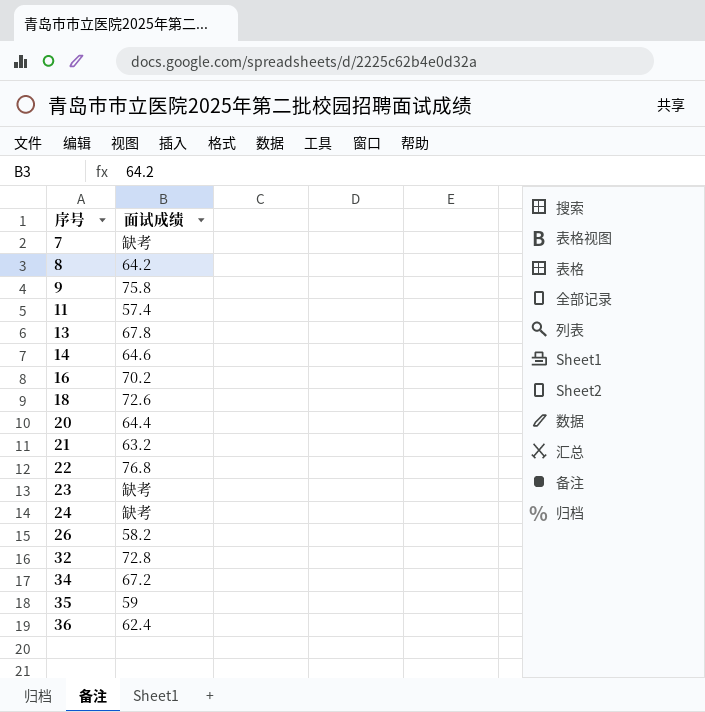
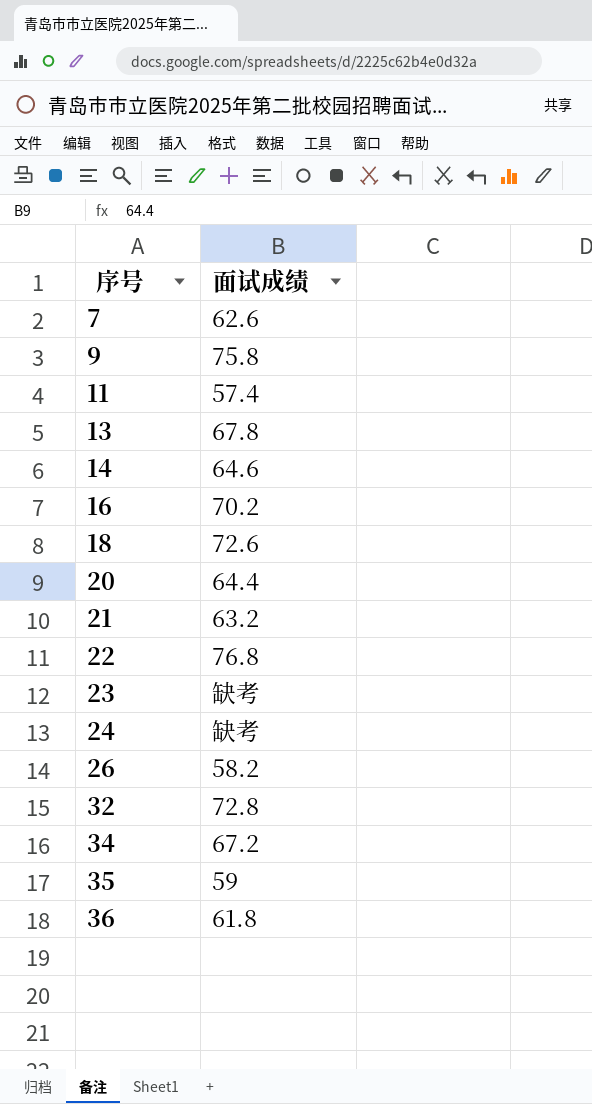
row 8: 64.2 -> none
7 | 面试成绩: 缺考 -> 62.6
36 | 面试成绩: 62.4 -> 61.8

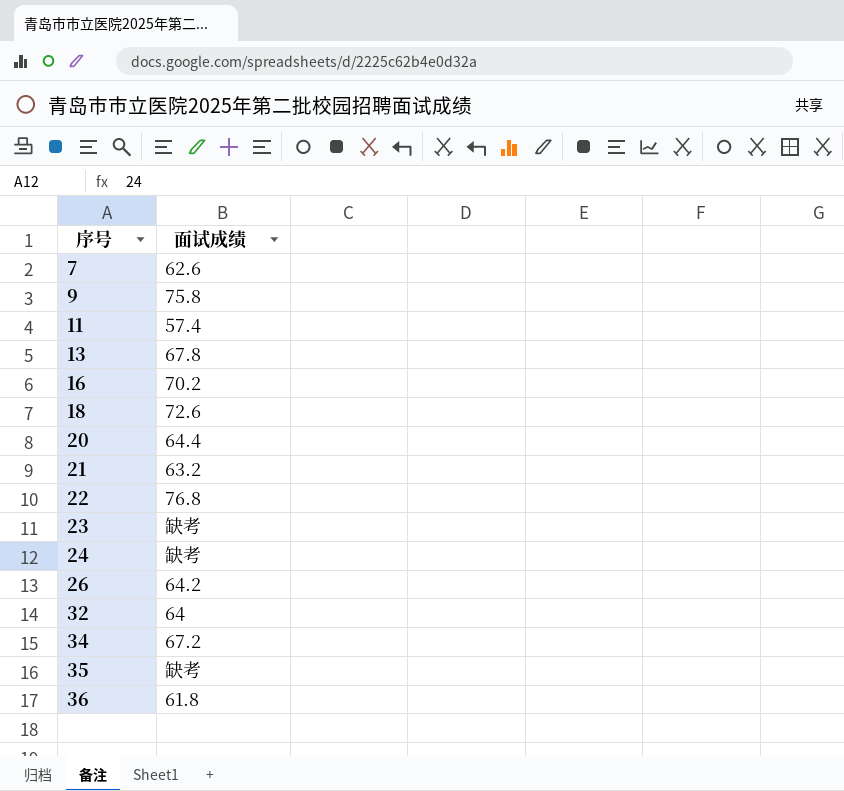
row 14: 64.6 -> none
26 | 面试成绩: 58.2 -> 64.2
32 | 面试成绩: 72.8 -> 64
35 | 面试成绩: 59 -> 缺考

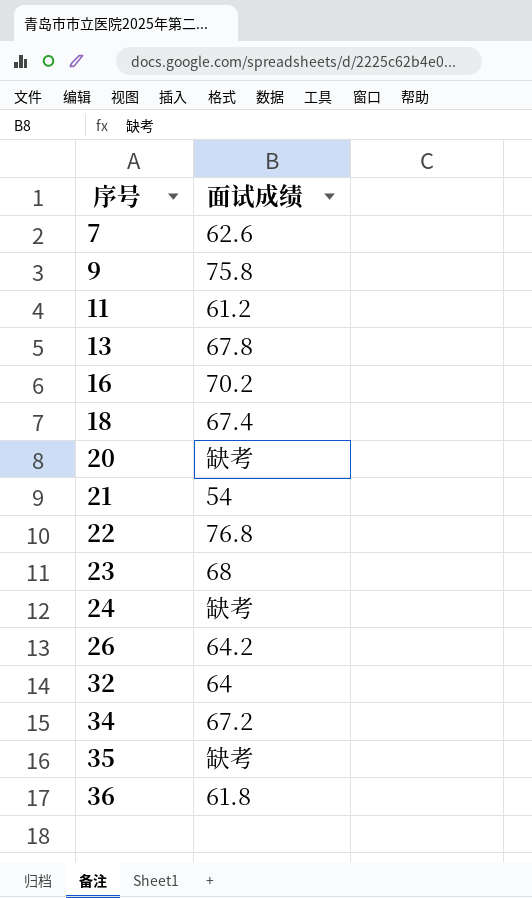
11 | 面试成绩: 57.4 -> 61.2
18 | 面试成绩: 72.6 -> 67.4
20 | 面试成绩: 64.4 -> 缺考
21 | 面试成绩: 63.2 -> 54
23 | 面试成绩: 缺考 -> 68

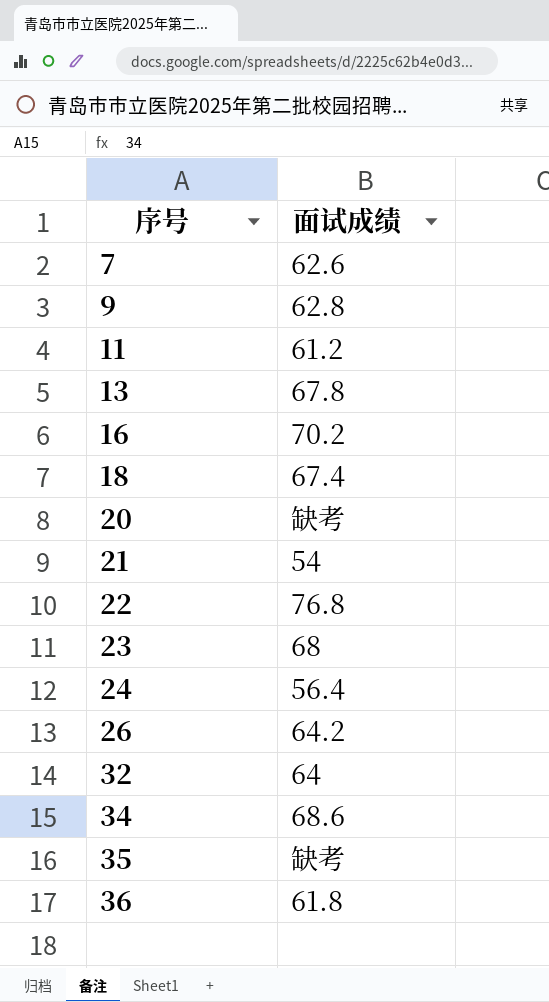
9 | 面试成绩: 75.8 -> 62.8
24 | 面试成绩: 缺考 -> 56.4
34 | 面试成绩: 67.2 -> 68.6

